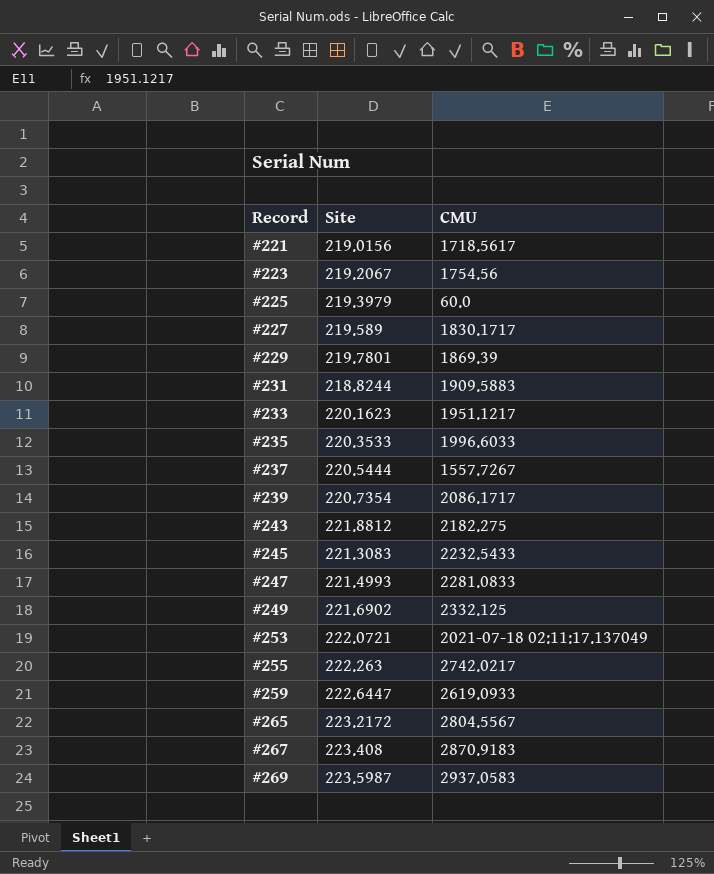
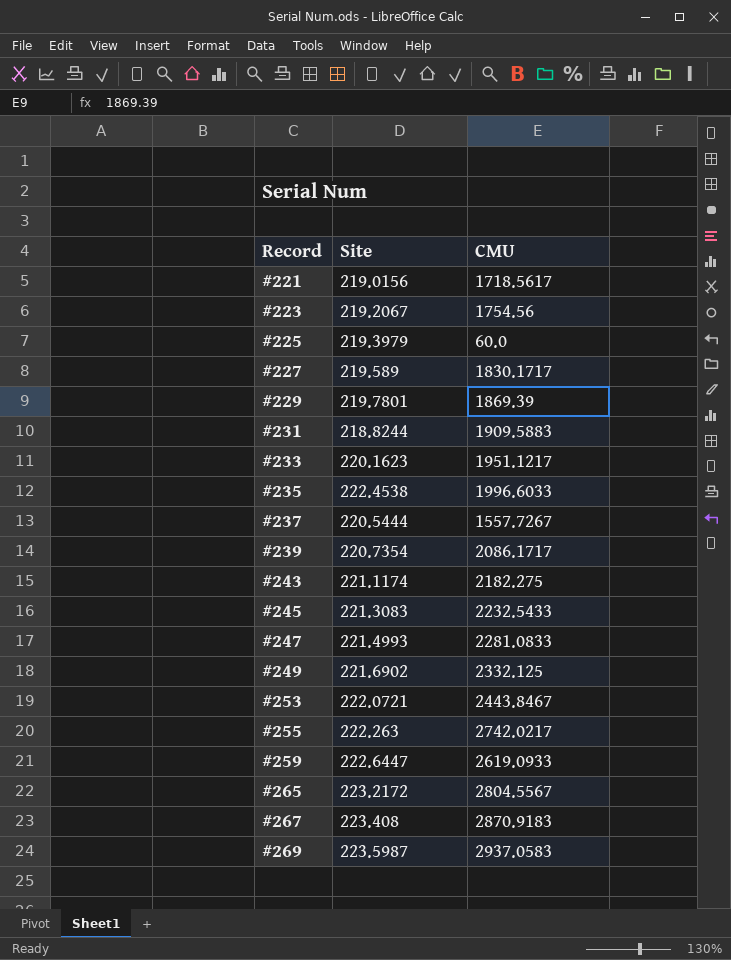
#235 | Site: 220.3533 -> 222.4538
#243 | Site: 221.8812 -> 221.1174
#253 | CMU: 2021-07-18 02:11:17.137049 -> 2443.8467

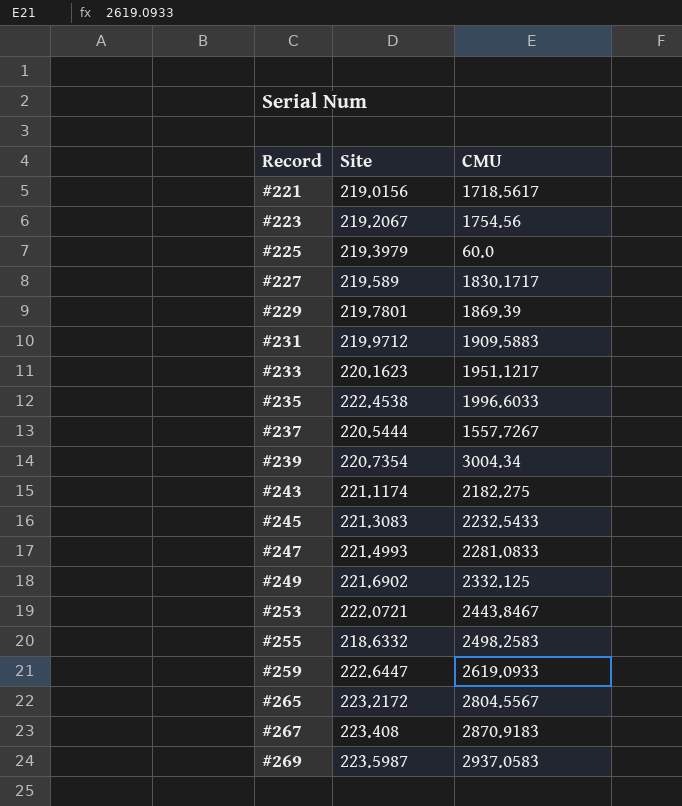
#231 | Site: 218.8244 -> 219.9712
#239 | CMU: 2086.1717 -> 3004.34
#255 | Site: 222.263 -> 218.6332
#255 | CMU: 2742.0217 -> 2498.2583

